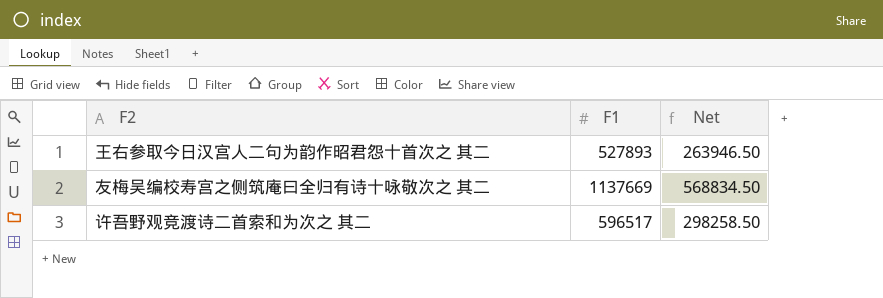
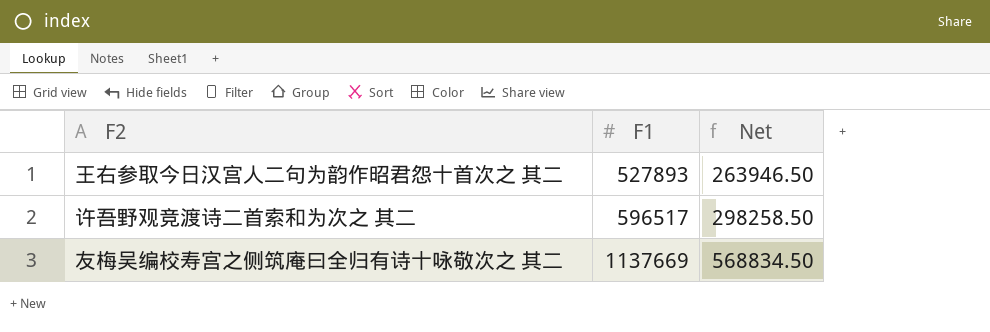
row order: none -> F1 ascending

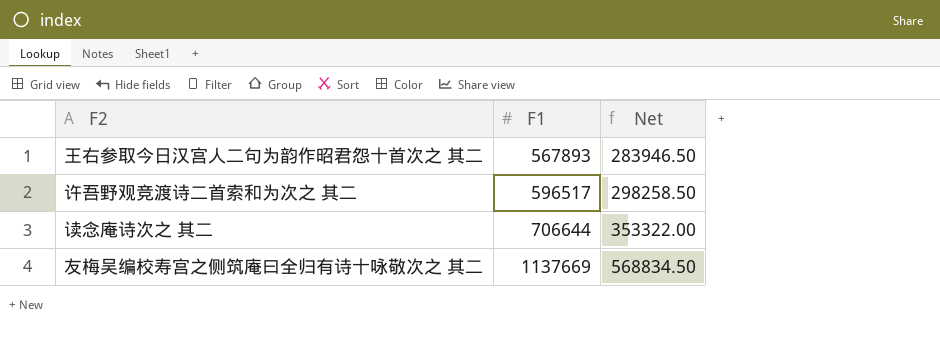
王右参取今日汉宫人二句为韵作昭君怨十首次之 其二 | F1: 527893 -> 567893
王右参取今日汉宫人二句为韵作昭君怨十首次之 其二 | Net: 263946.50 -> 283946.50
row 读念庵诗次之 其二: none -> 706644 | 353322.00

